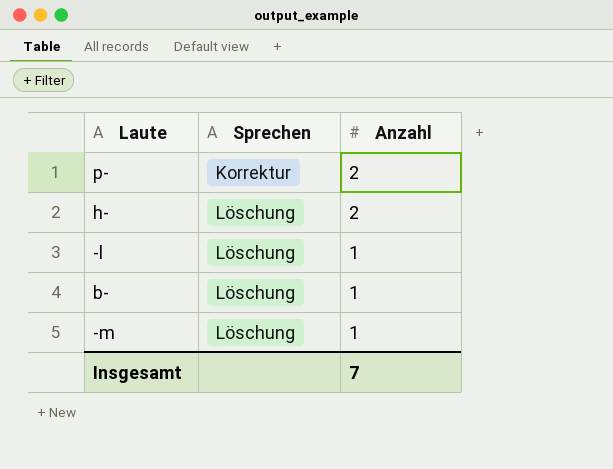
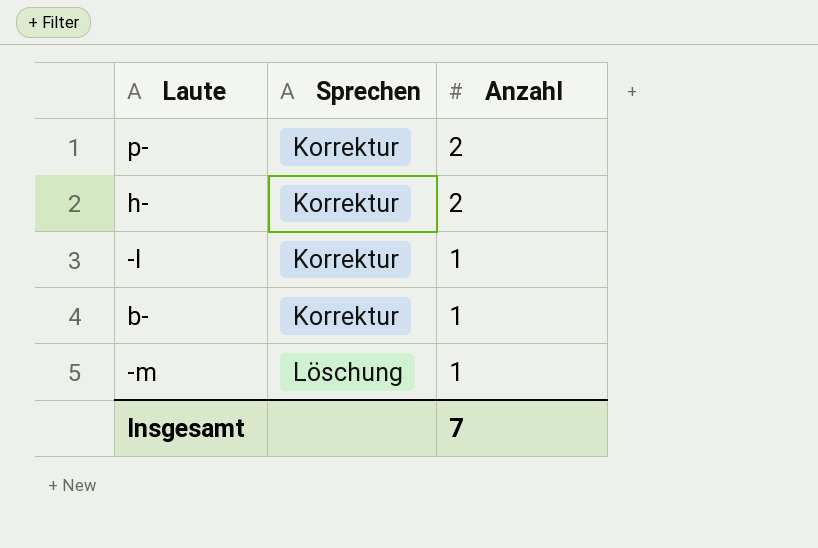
h- | Sprechen: Löschung -> Korrektur
-l | Sprechen: Löschung -> Korrektur
b- | Sprechen: Löschung -> Korrektur

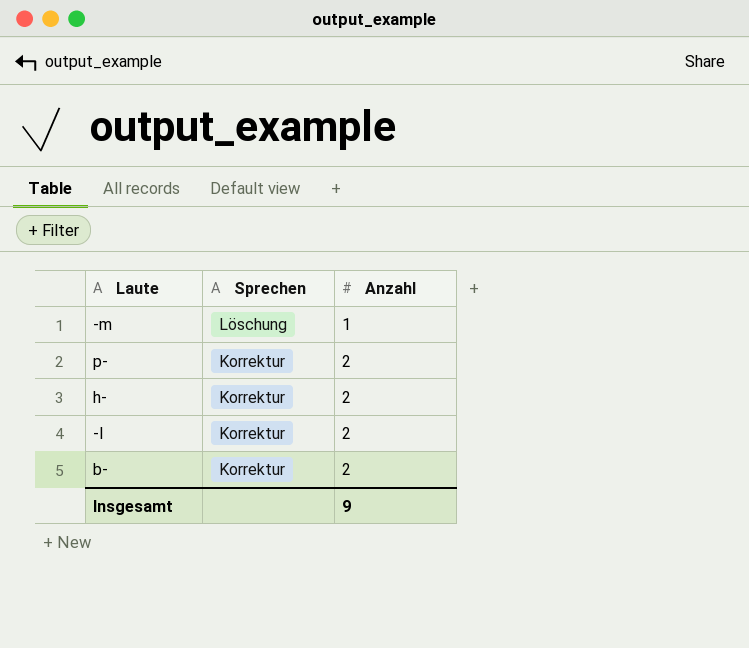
row order: Sprechen ascending -> Sprechen descending
-l | Anzahl: 1 -> 2
b- | Anzahl: 1 -> 2
Insgesamt | Anzahl: 7 -> 9

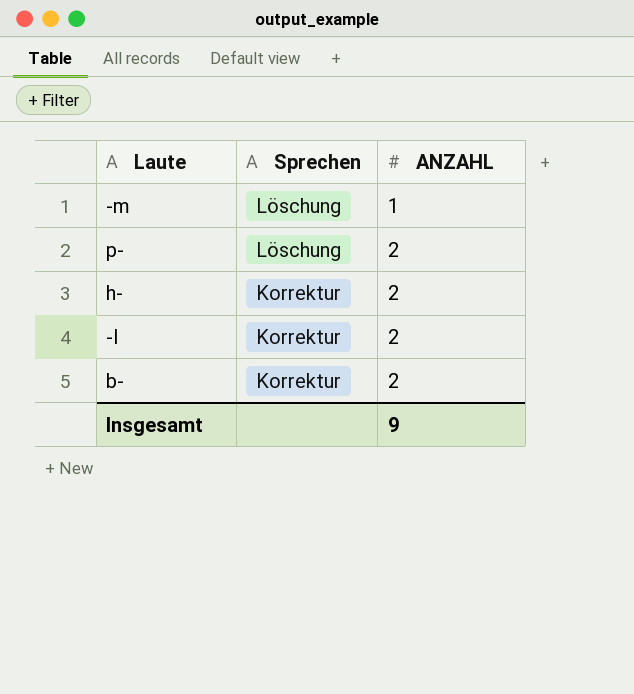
column name: Anzahl -> ANZAHL
p- | Sprechen: Korrektur -> Löschung

